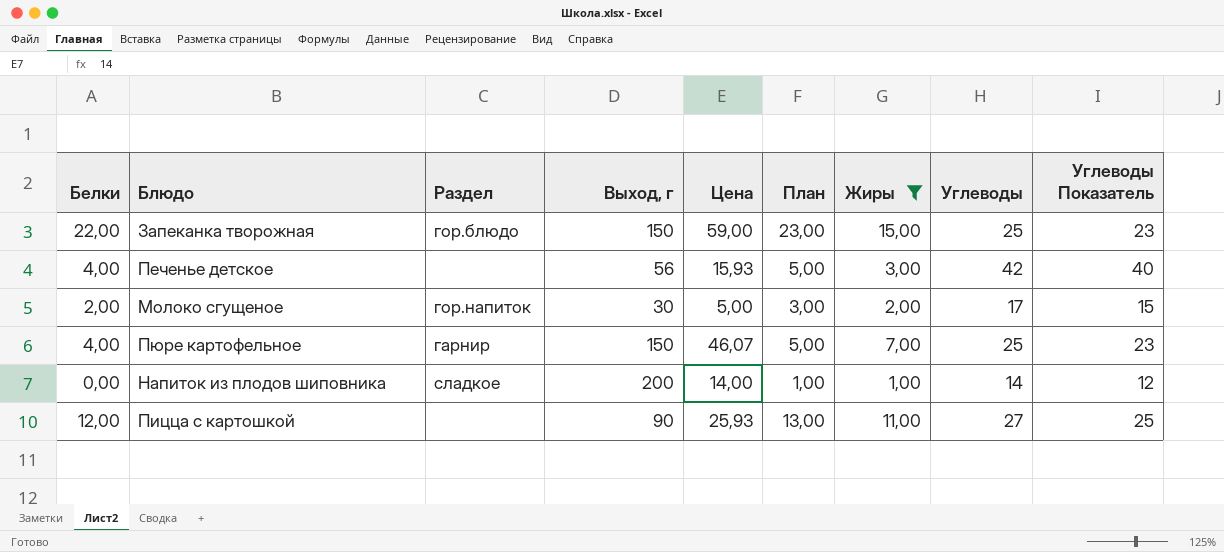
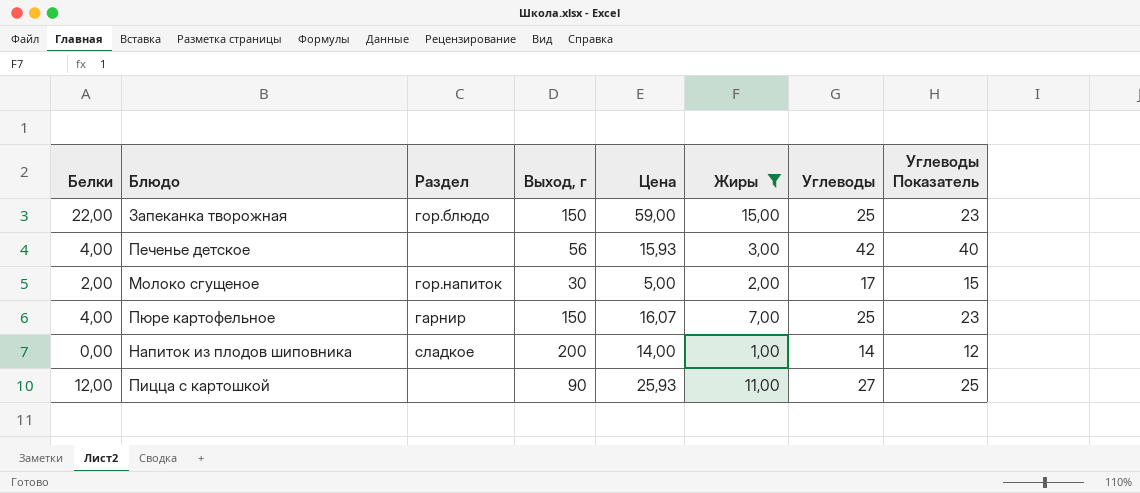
column План | formula: [Белки] + 1 -> none
Пюре картофельное | Цена: 46,07 -> 16,07

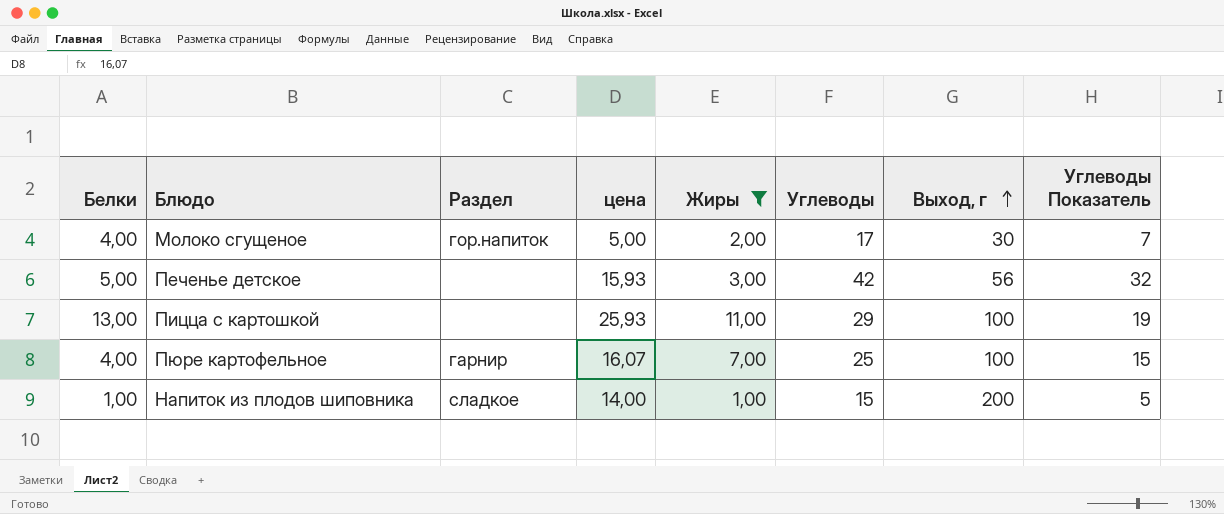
row order: none -> Выход, г ascending
column name: Цена -> цена
column Выход, г | position: 4 -> 7
column Углеводы Показатель | formula: [Углеводы] - 2 -> [Углеводы] - 10
row Запеканка творожная: 22,00 | гор.блюдо | 150 | 59,00 | 15,00 | 25 | 23 -> none
Молоко сгущеное | Белки: 2,00 -> 4,00
Печенье детское | Белки: 4,00 -> 5,00
Пицца с картошкой | Белки: 12,00 -> 13,00
Пицца с картошкой | Углеводы: 27 -> 29
Пицца с картошкой | Выход, г: 90 -> 100
Пюре картофельное | Выход, г: 150 -> 100
Напиток из плодов шиповника | Белки: 0,00 -> 1,00
Напиток из плодов шиповника | Углеводы: 14 -> 15

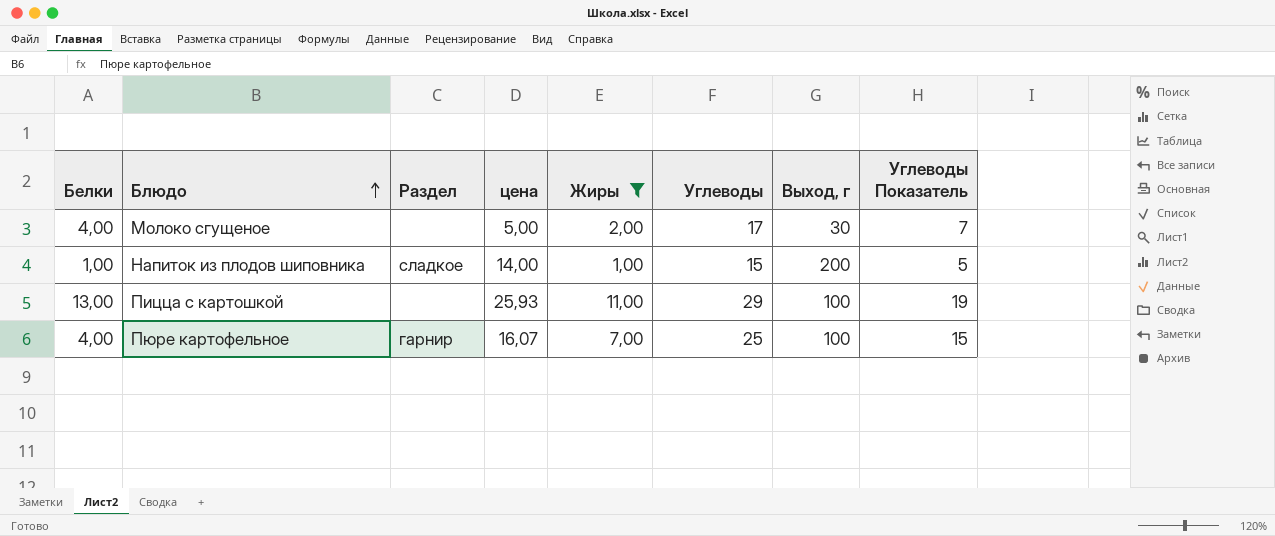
row order: Выход, г ascending -> Блюдо ascending
row Печенье детское: 5,00 | none | 15,93 | 3,00 | 42 | 56 | 32 -> none
Молоко сгущеное | Раздел: гор.напиток -> none

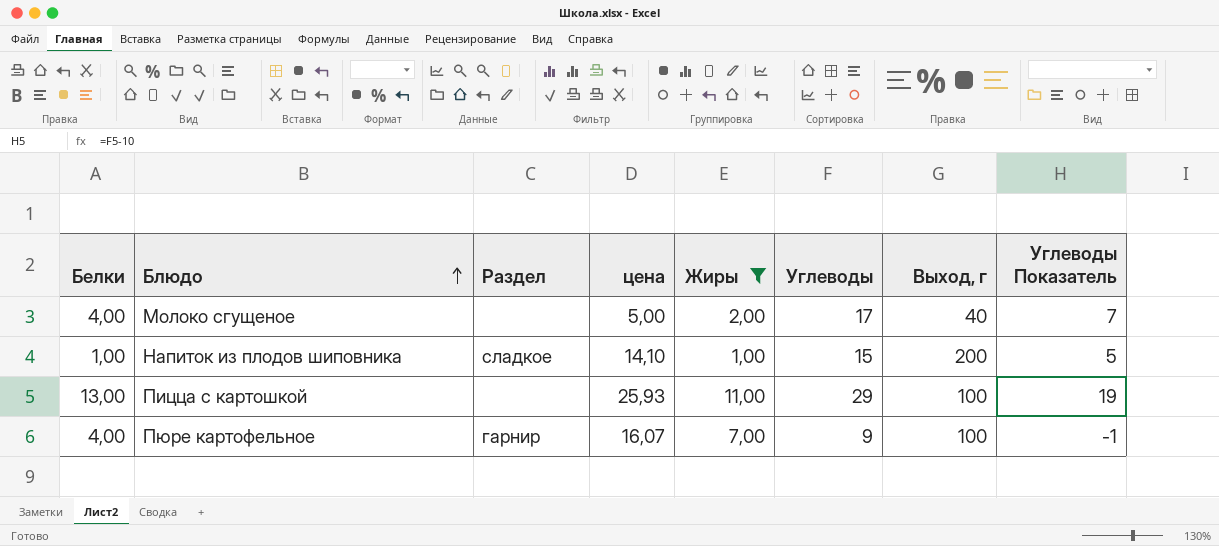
Молоко сгущеное | Выход, г: 30 -> 40
Напиток из плодов шиповника | цена: 14,00 -> 14,10
Пюре картофельное | Углеводы: 25 -> 9
Пюре картофельное | Углеводы Показатель: 15 -> -1

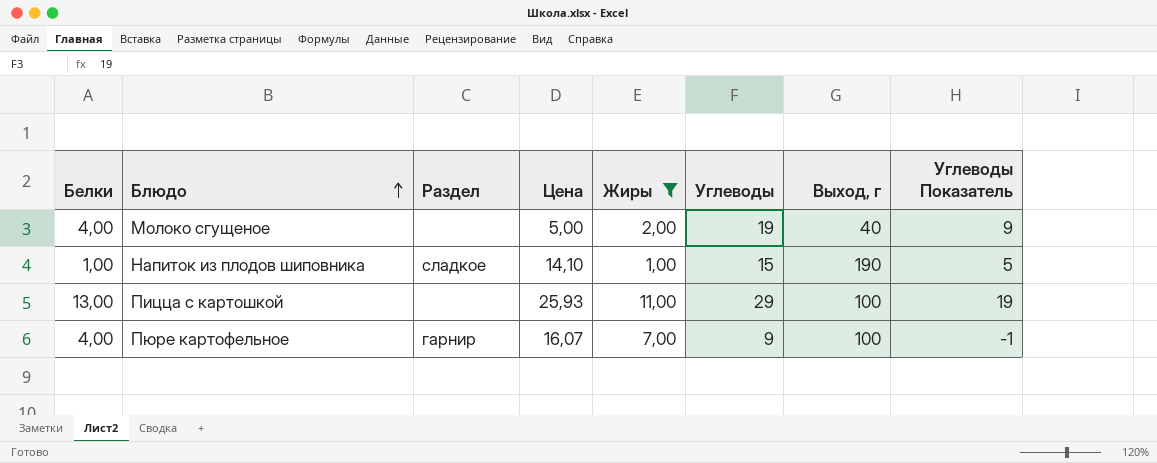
column name: цена -> Цена
Молоко сгущеное | Углеводы: 17 -> 19
Молоко сгущеное | Углеводы Показатель: 7 -> 9
Напиток из плодов шиповника | Выход, г: 200 -> 190

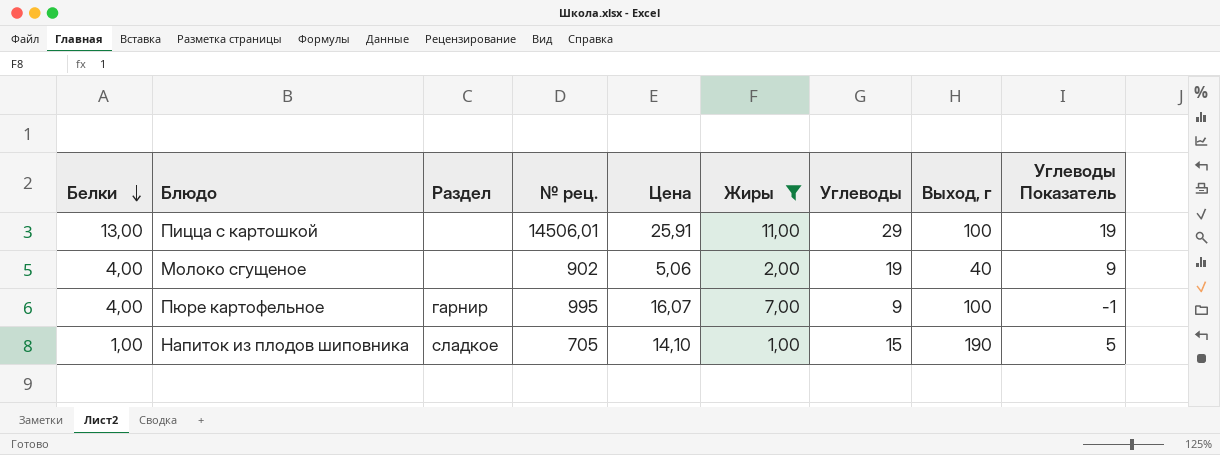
row order: Блюдо ascending -> Белки descending
column № рец. | position: none -> 4
Пицца с картошкой | Цена: 25,93 -> 25,91
Молоко сгущеное | Цена: 5,00 -> 5,06

